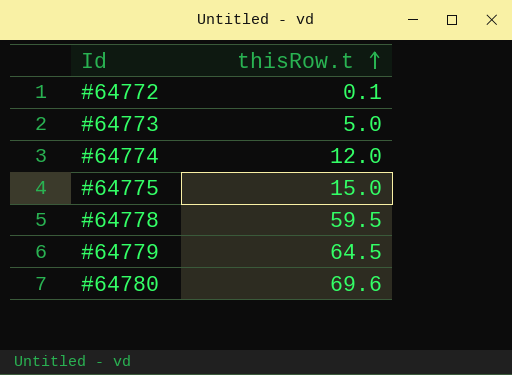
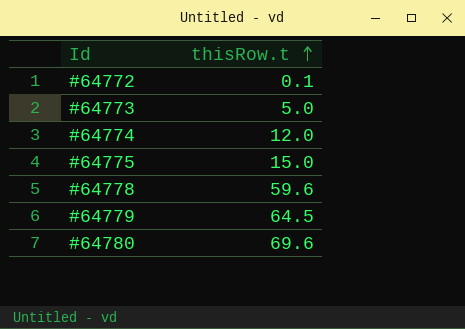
#64778 | thisRow.t: 59.5 -> 59.6

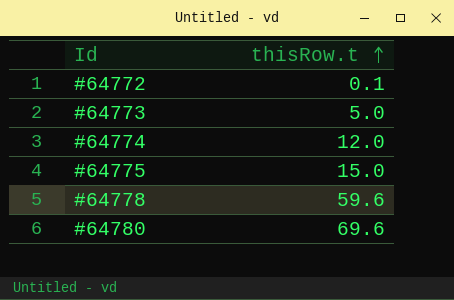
row #64779: 64.5 -> none

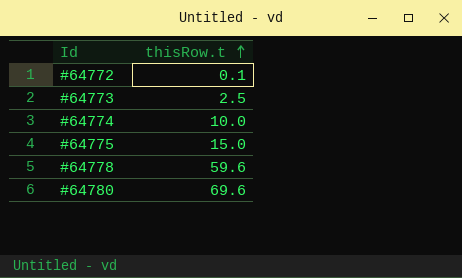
#64773 | thisRow.t: 5.0 -> 2.5
#64774 | thisRow.t: 12.0 -> 10.0

